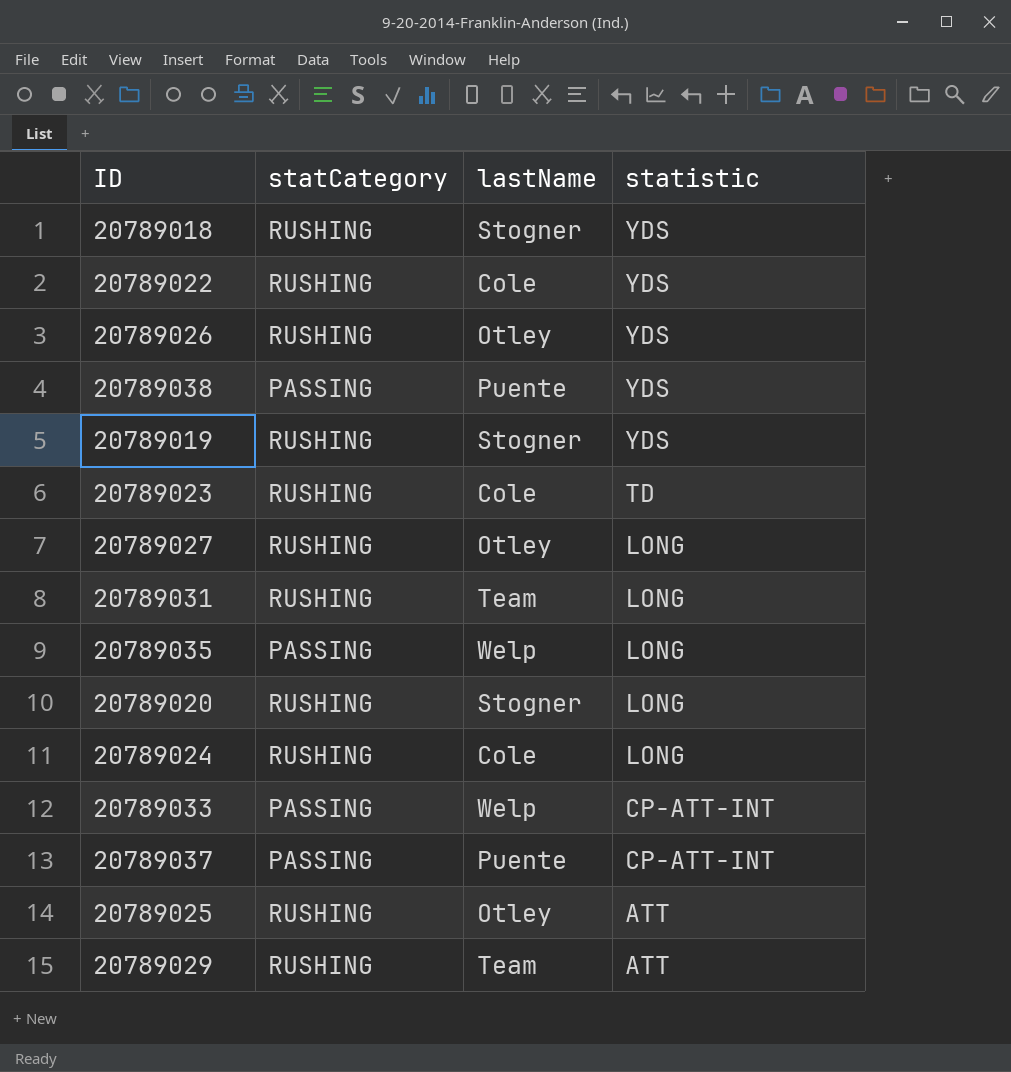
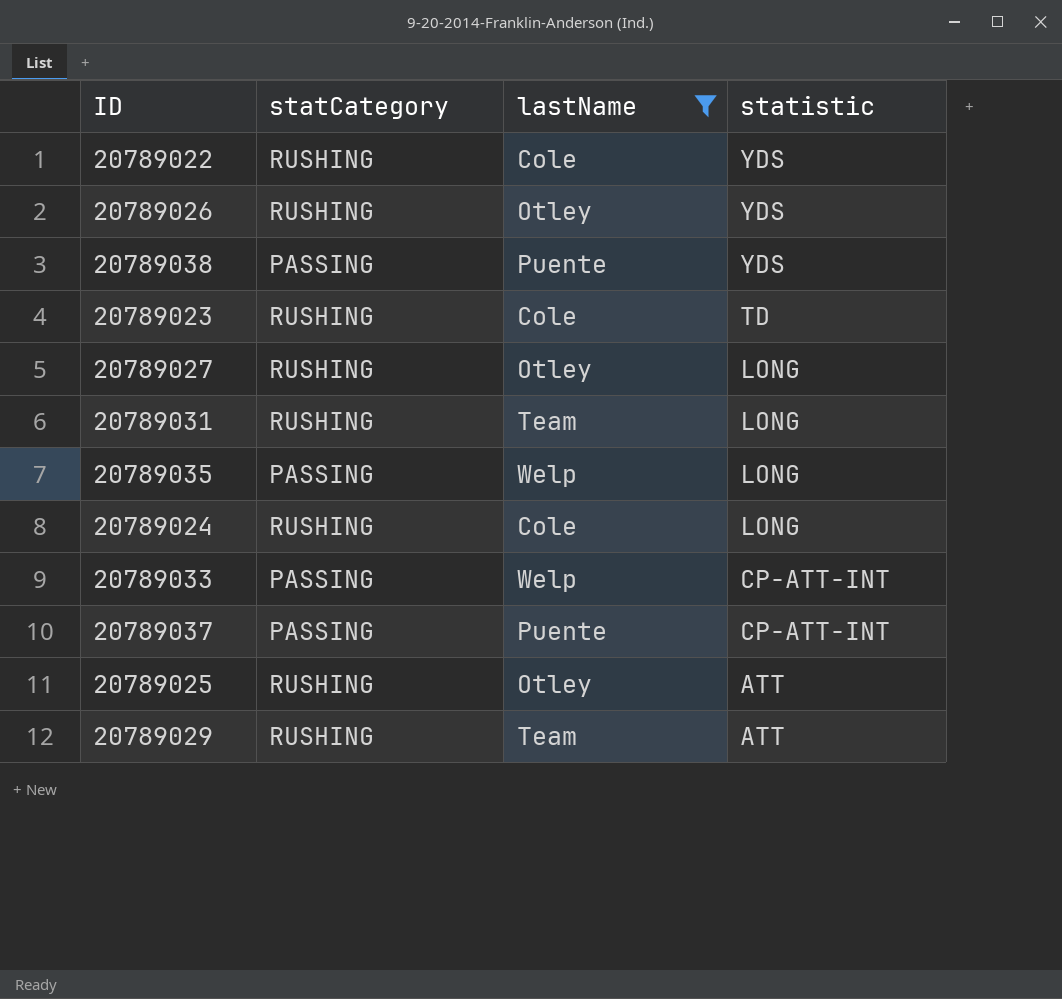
filter: none -> lastName != Stogner

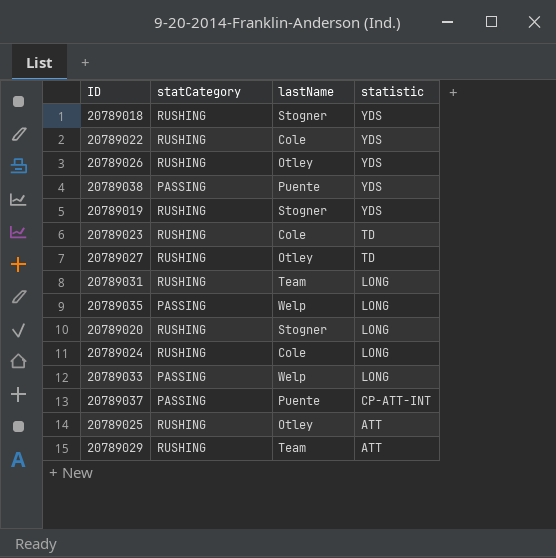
filter: lastName != Stogner -> none
20789027 | statistic: LONG -> TD
20789033 | statistic: CP-ATT-INT -> LONG

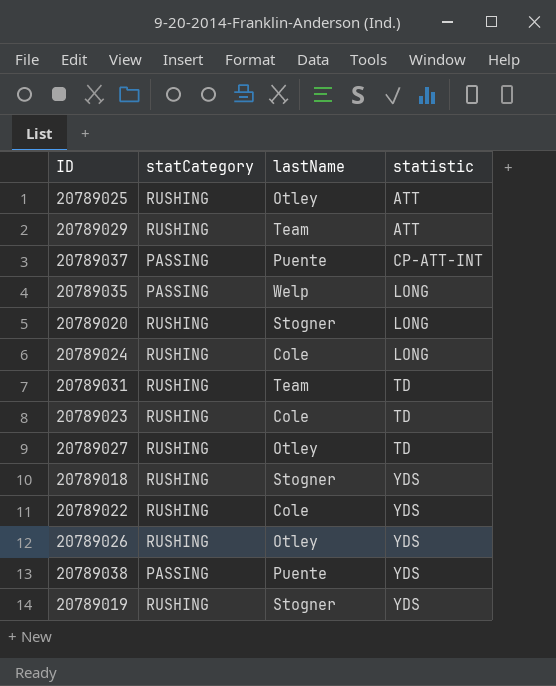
row order: statistic descending -> statistic ascending
row 20789033: PASSING | Welp | LONG -> none
20789031 | statistic: LONG -> TD

